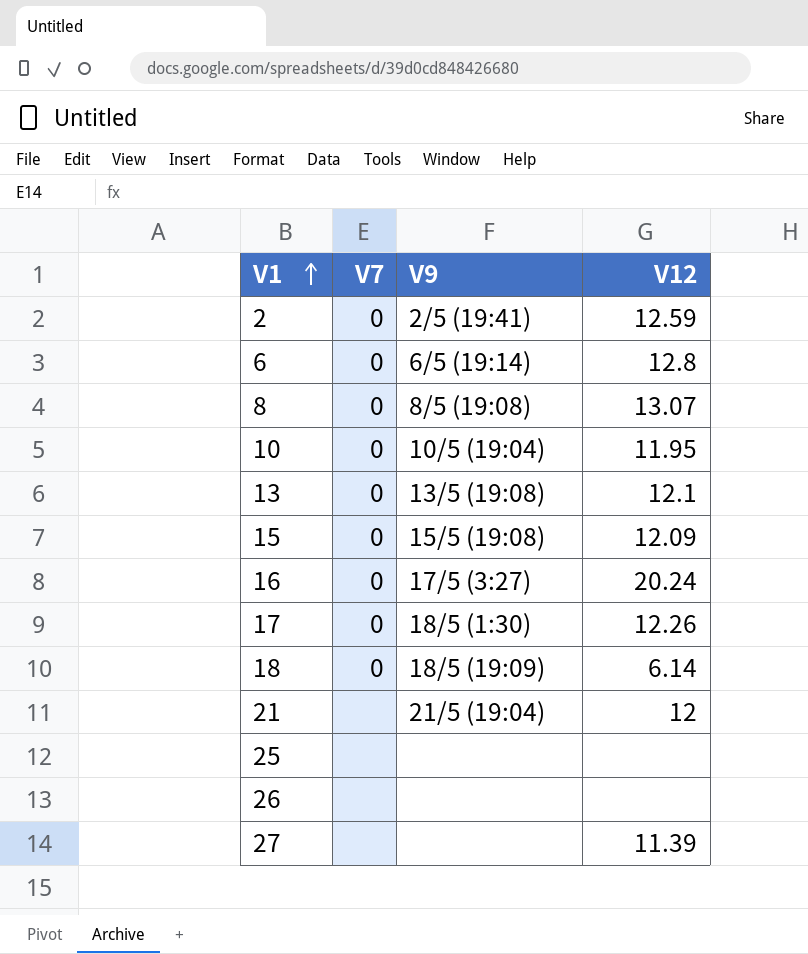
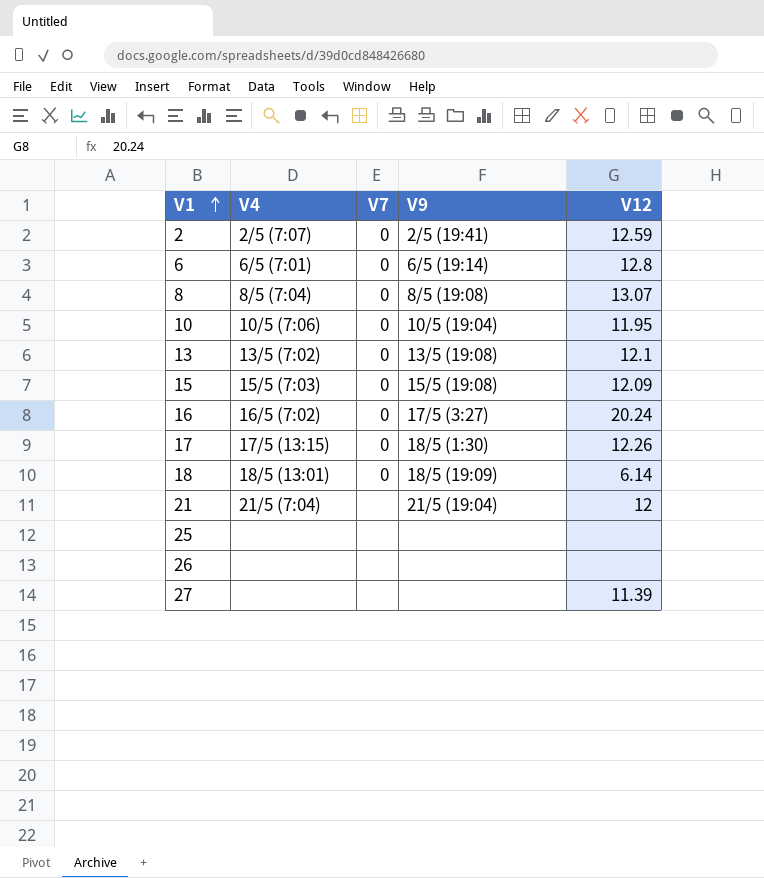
column V4 | position: none -> 2

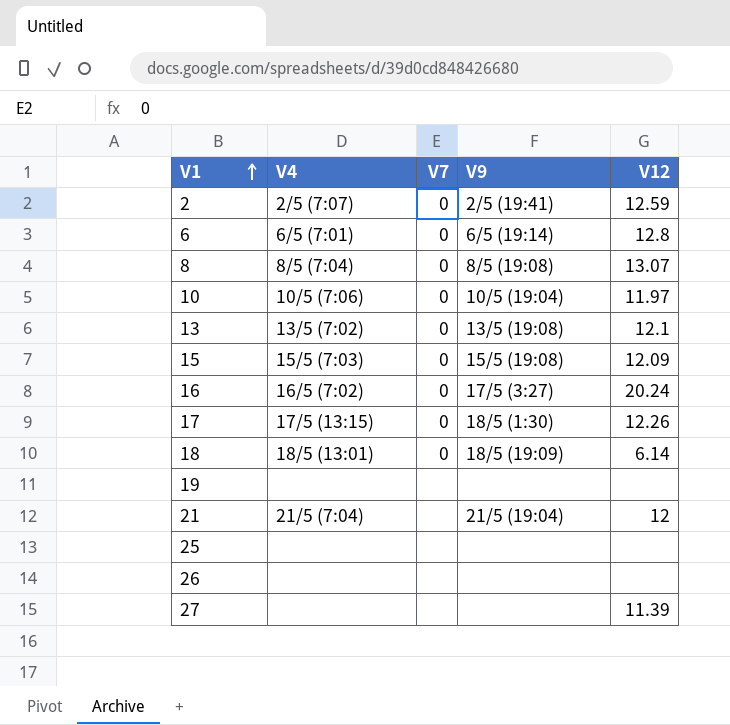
10 | V12: 11.95 -> 11.97
row 19: none -> none | none | none | none

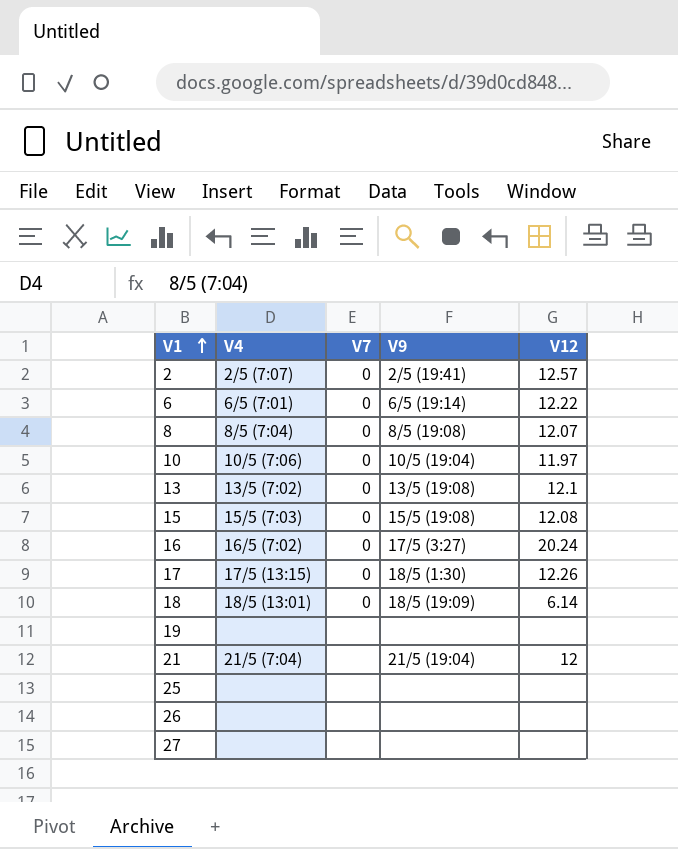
2 | V12: 12.59 -> 12.57
6 | V12: 12.8 -> 12.22
8 | V12: 13.07 -> 12.07
15 | V12: 12.09 -> 12.08
27 | V12: 11.39 -> none

